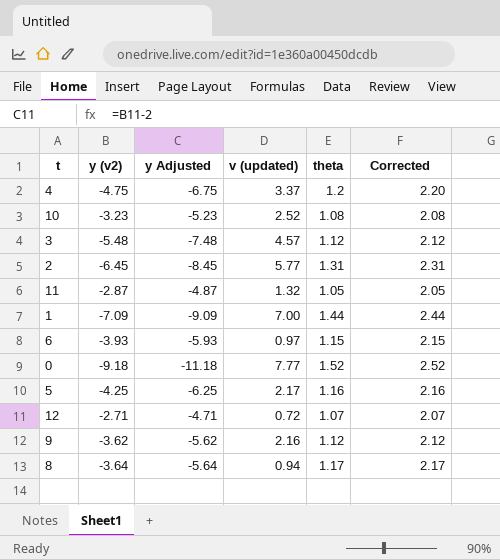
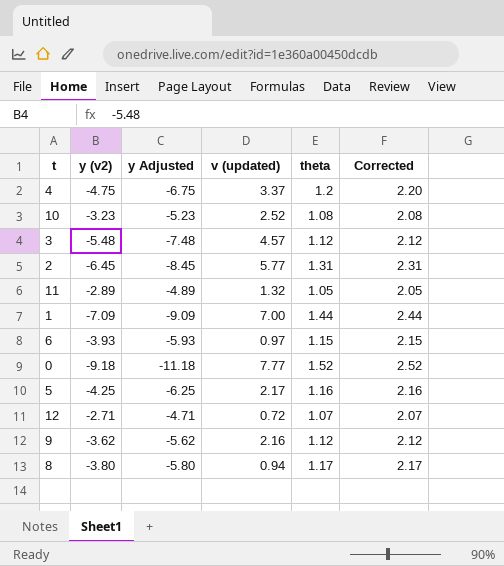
11 | y (v2): -2.87 -> -2.89
11 | y Adjusted: -4.87 -> -4.89
8 | y (v2): -3.64 -> -3.80
8 | y Adjusted: -5.64 -> -5.80

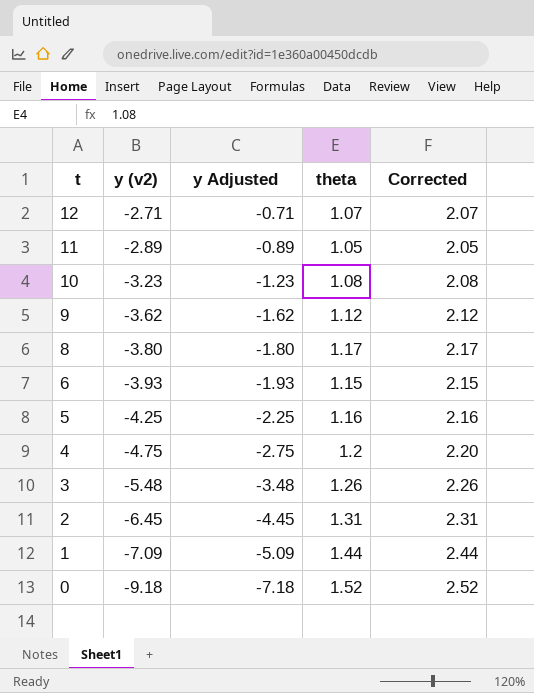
row order: none -> t descending
column v (updated) | position: 4 -> none
column y Adjusted | formula: [y (v2)] - 2 -> [y (v2)] + 2
3 | theta: 1.12 -> 1.26
3 | Corrected: 2.12 -> 2.26

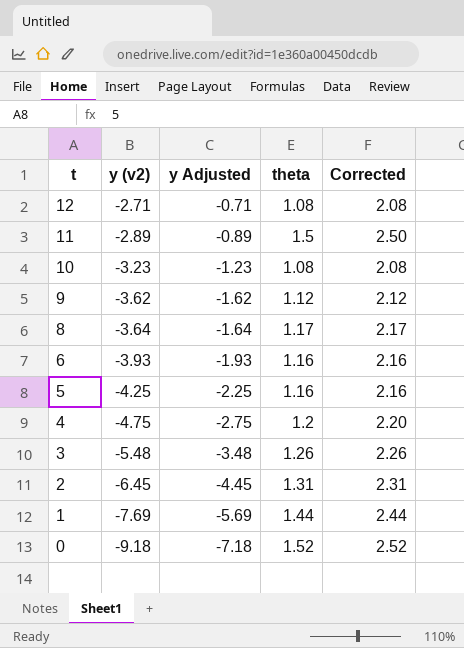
12 | theta: 1.07 -> 1.08
12 | Corrected: 2.07 -> 2.08
11 | theta: 1.05 -> 1.5
11 | Corrected: 2.05 -> 2.50
8 | y (v2): -3.80 -> -3.64
8 | y Adjusted: -1.80 -> -1.64
6 | theta: 1.15 -> 1.16
6 | Corrected: 2.15 -> 2.16
1 | y (v2): -7.09 -> -7.69
1 | y Adjusted: -5.09 -> -5.69

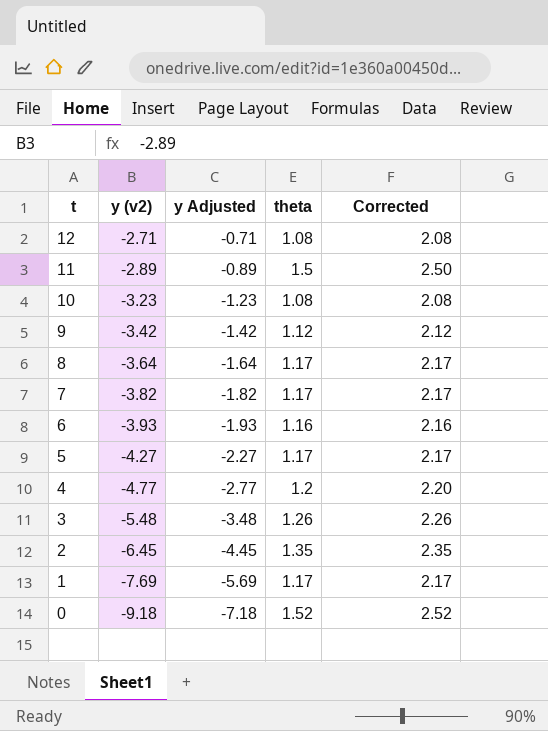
9 | y (v2): -3.62 -> -3.42
9 | y Adjusted: -1.62 -> -1.42
row 7: none -> -3.82 | -1.82 | 1.17 | 2.17
5 | y (v2): -4.25 -> -4.27
5 | y Adjusted: -2.25 -> -2.27
5 | theta: 1.16 -> 1.17
5 | Corrected: 2.16 -> 2.17
4 | y (v2): -4.75 -> -4.77
4 | y Adjusted: -2.75 -> -2.77
2 | theta: 1.31 -> 1.35
2 | Corrected: 2.31 -> 2.35
1 | theta: 1.44 -> 1.17
1 | Corrected: 2.44 -> 2.17

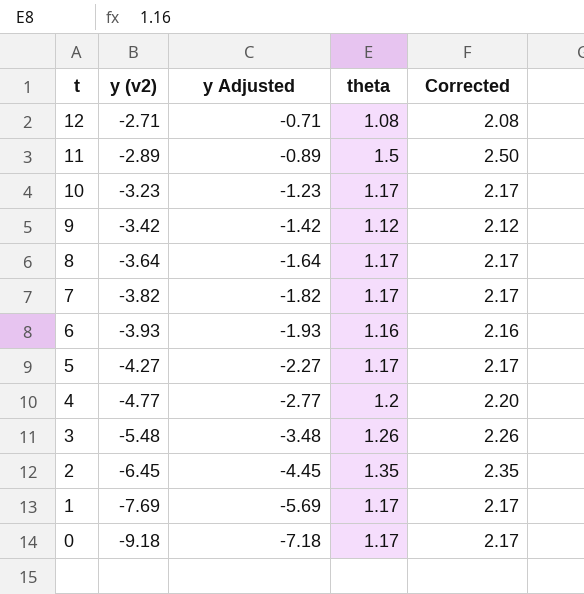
10 | theta: 1.08 -> 1.17
10 | Corrected: 2.08 -> 2.17
0 | theta: 1.52 -> 1.17
0 | Corrected: 2.52 -> 2.17

